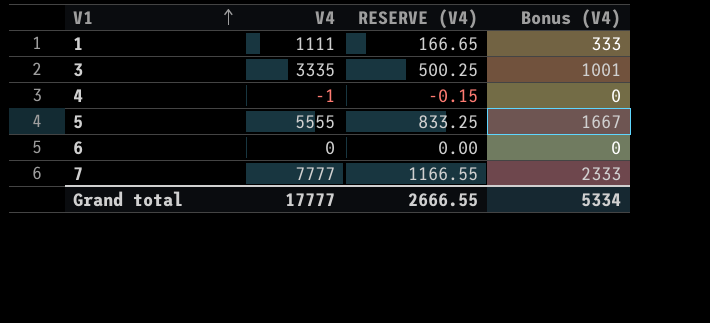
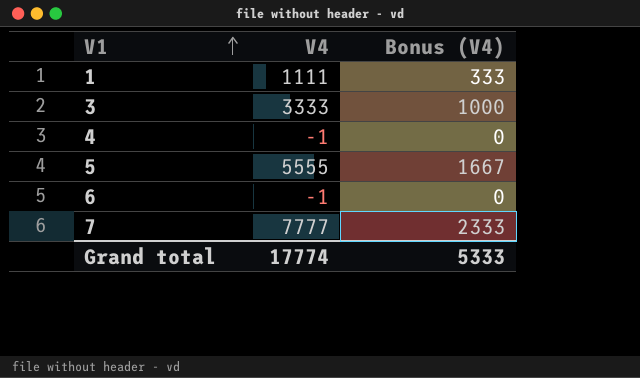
column RESERVE (V4) | formula: [V4] * 0.15 -> none
3 | V4: 3335 -> 3333
3 | Bonus (V4): 1001 -> 1000
6 | V4: 0 -> -1
Grand total | V4: 17777 -> 17774
Grand total | Bonus (V4): 5334 -> 5333

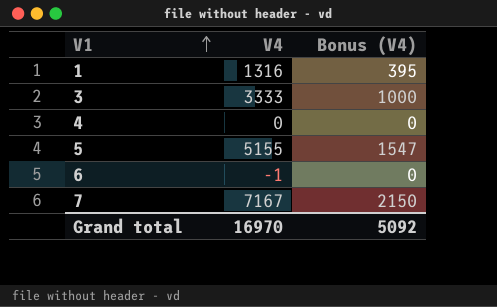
1 | V4: 1111 -> 1316
1 | Bonus (V4): 333 -> 395
4 | V4: -1 -> 0
5 | V4: 5555 -> 5155
5 | Bonus (V4): 1667 -> 1547
7 | V4: 7777 -> 7167
7 | Bonus (V4): 2333 -> 2150
Grand total | V4: 17774 -> 16970
Grand total | Bonus (V4): 5333 -> 5092

